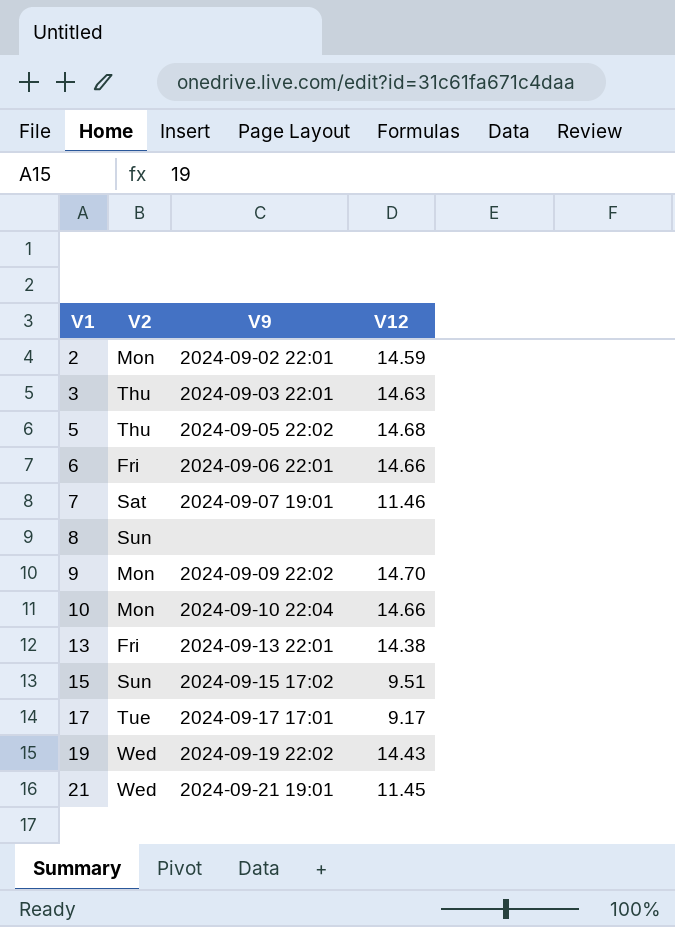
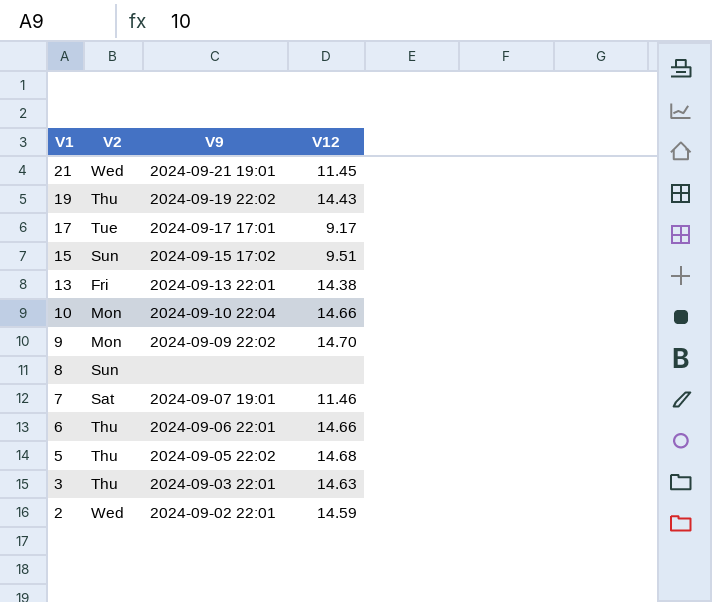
row order: V1 ascending -> V1 descending
19 | V2: Wed -> Thu
6 | V2: Fri -> Thu
2 | V2: Mon -> Wed

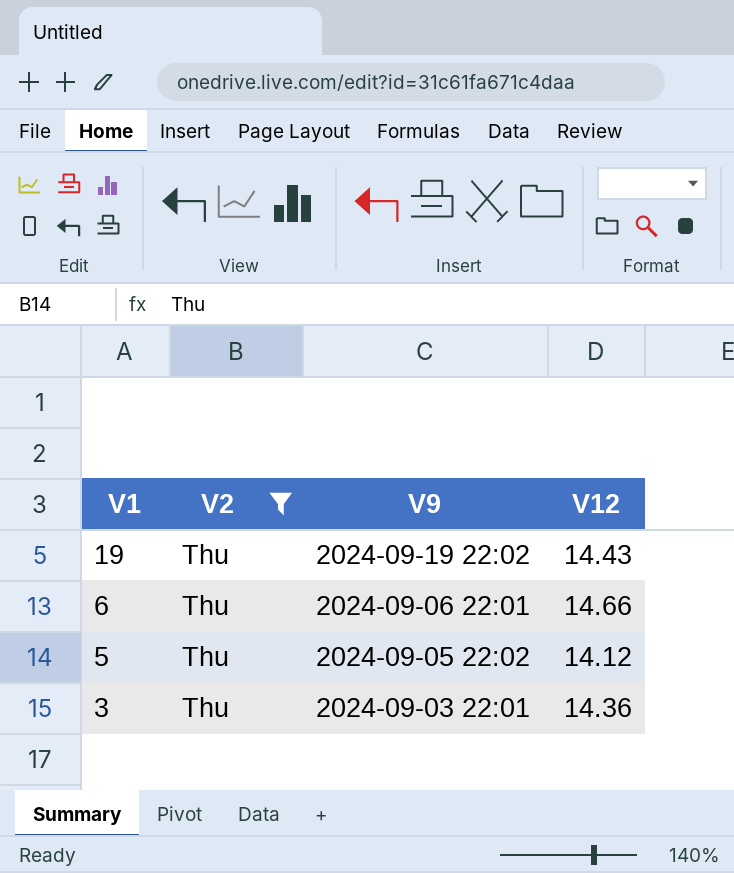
filter: none -> V2 = Thu
5 | V12: 14.68 -> 14.12
3 | V12: 14.63 -> 14.36

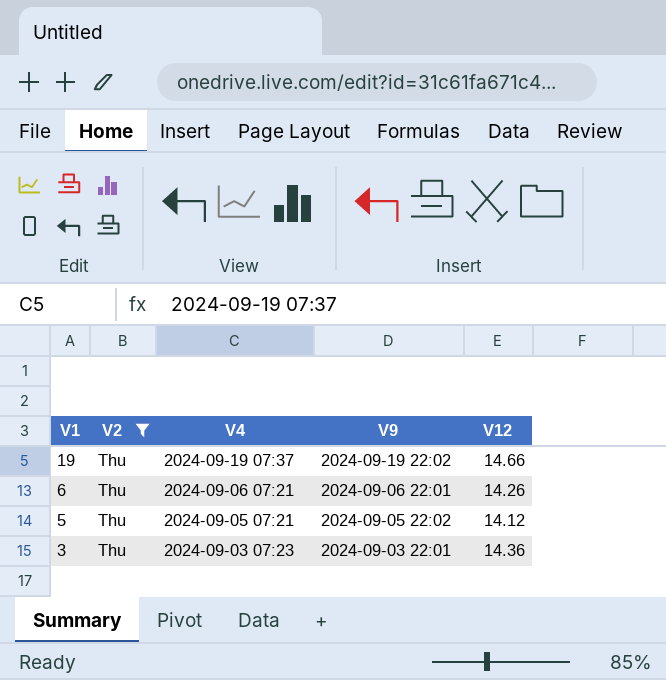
column V4 | position: none -> 3
19 | V12: 14.43 -> 14.66
6 | V12: 14.66 -> 14.26

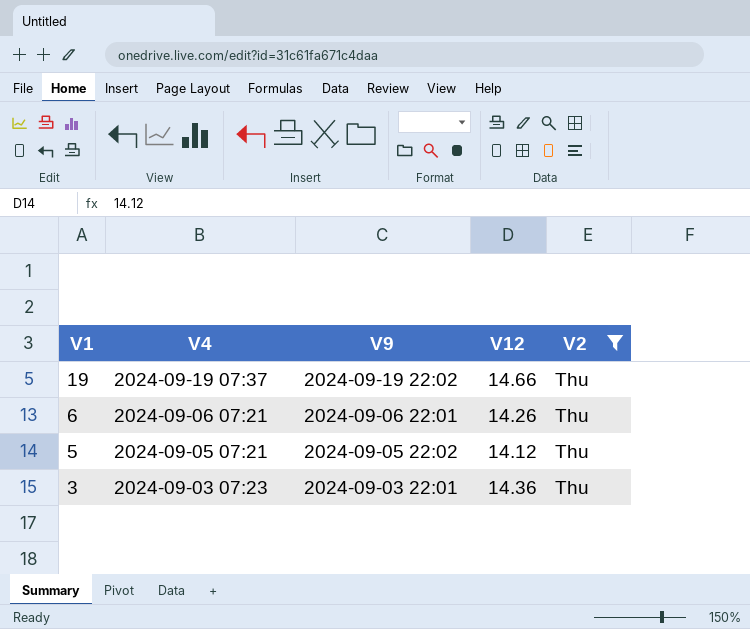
column V2 | position: 2 -> 5

